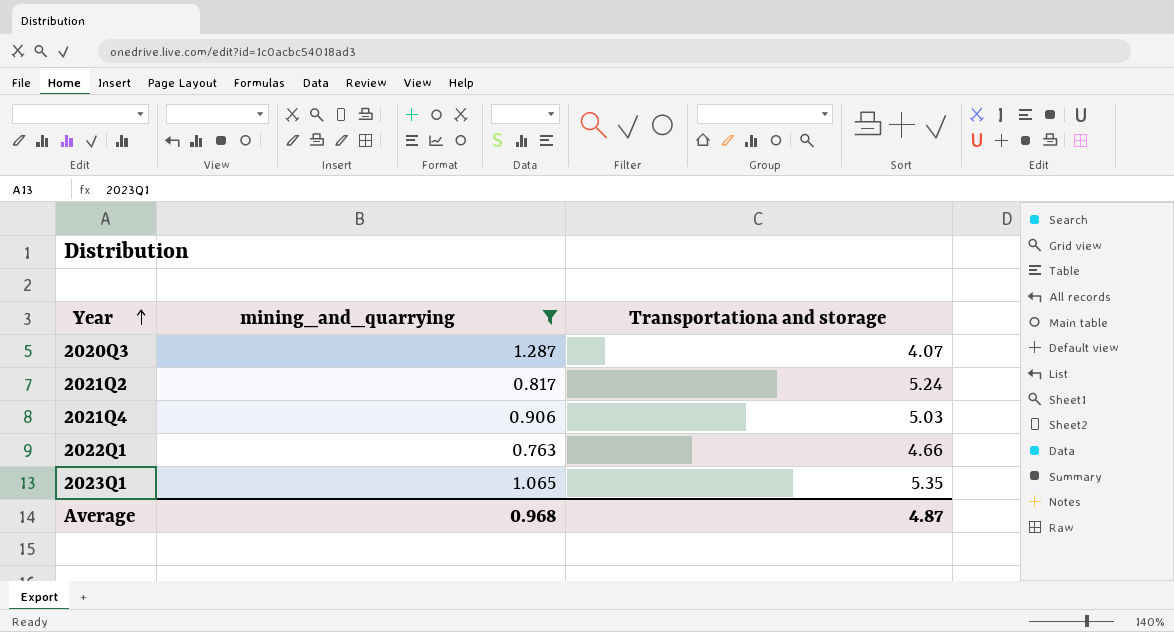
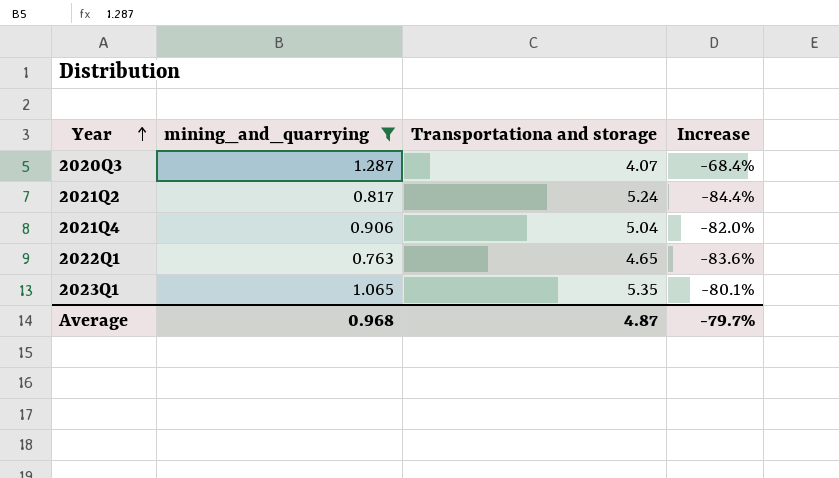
column Increase | formula: none -> ([mining_and_quarrying] - [Transportationa and storage]) / [Transportationa and storage]
2021Q4 | Transportationa and storage: 5.03 -> 5.04
2022Q1 | Transportationa and storage: 4.66 -> 4.65

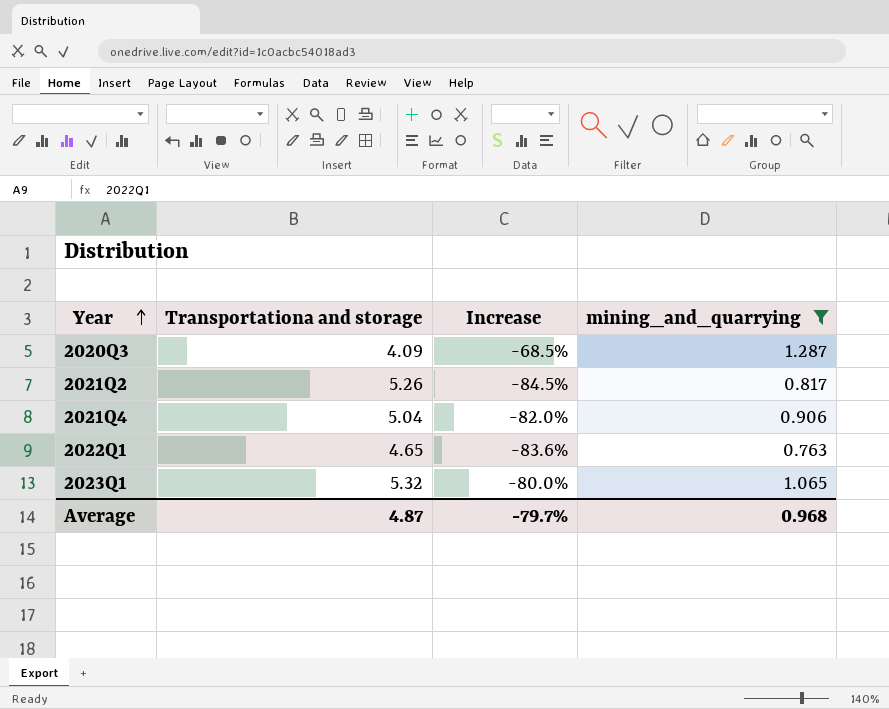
column mining_and_quarrying | position: 2 -> 4
2020Q3 | Transportationa and storage: 4.07 -> 4.09
2020Q3 | Increase: -68.4% -> -68.5%
2021Q2 | Transportationa and storage: 5.24 -> 5.26
2021Q2 | Increase: -84.4% -> -84.5%
2023Q1 | Transportationa and storage: 5.35 -> 5.32
2023Q1 | Increase: -80.1% -> -80.0%

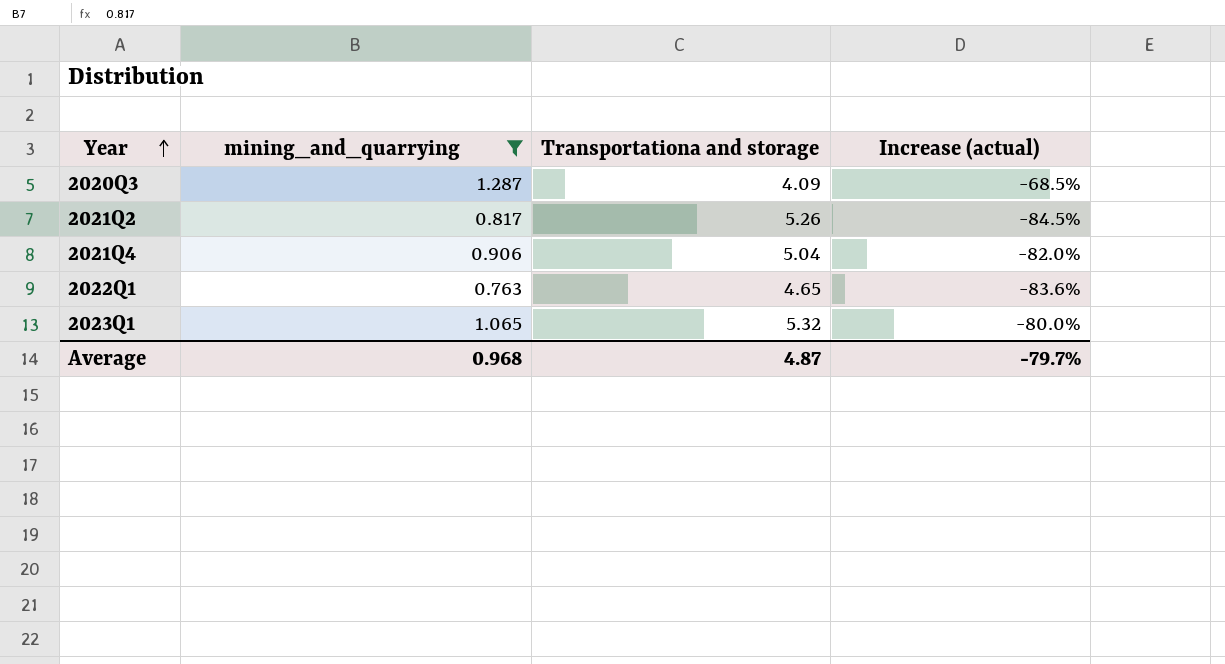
column mining_and_quarrying | position: 4 -> 2
column name: Increase -> Increase (actual)

